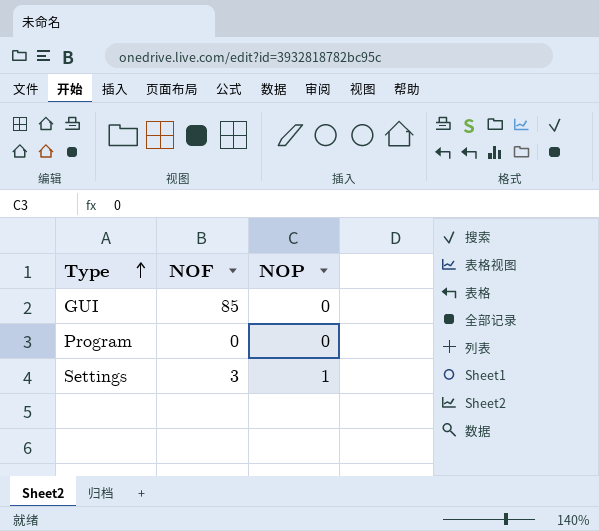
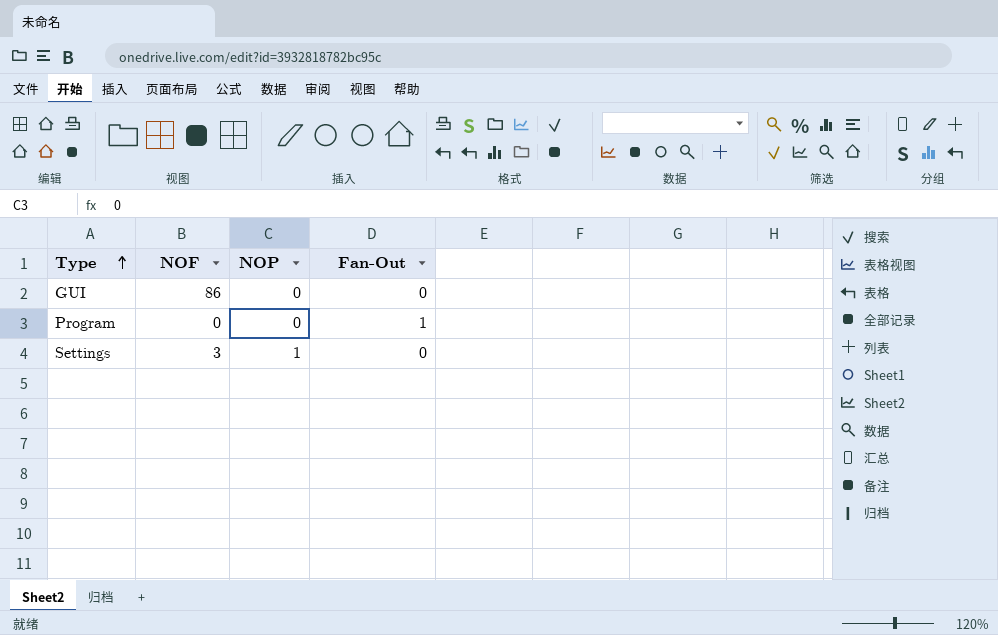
column Fan-Out | position: none -> 4
GUI | NOF: 85 -> 86

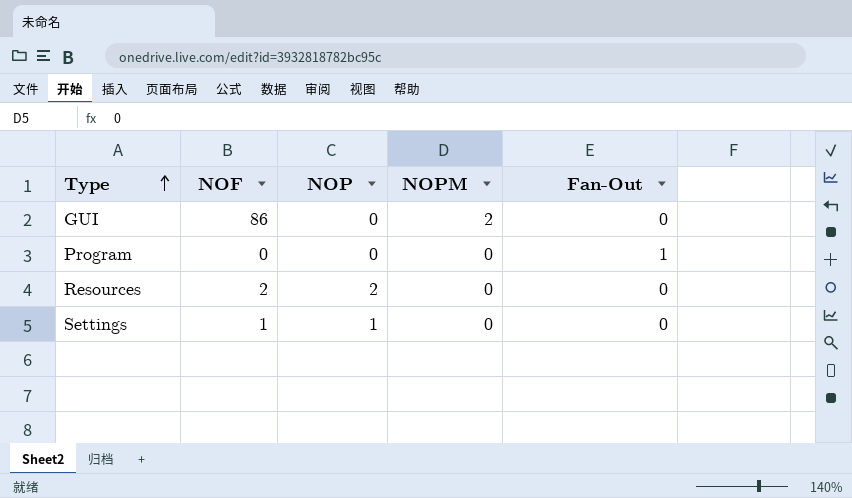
column NOPM | position: none -> 4
row Resources: none -> 2 | 2 | 0 | 0
Settings | NOF: 3 -> 1

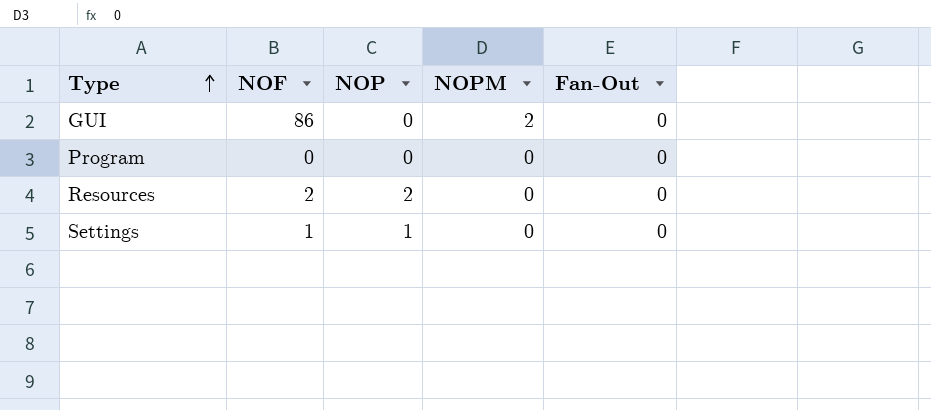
Program | Fan-Out: 1 -> 0

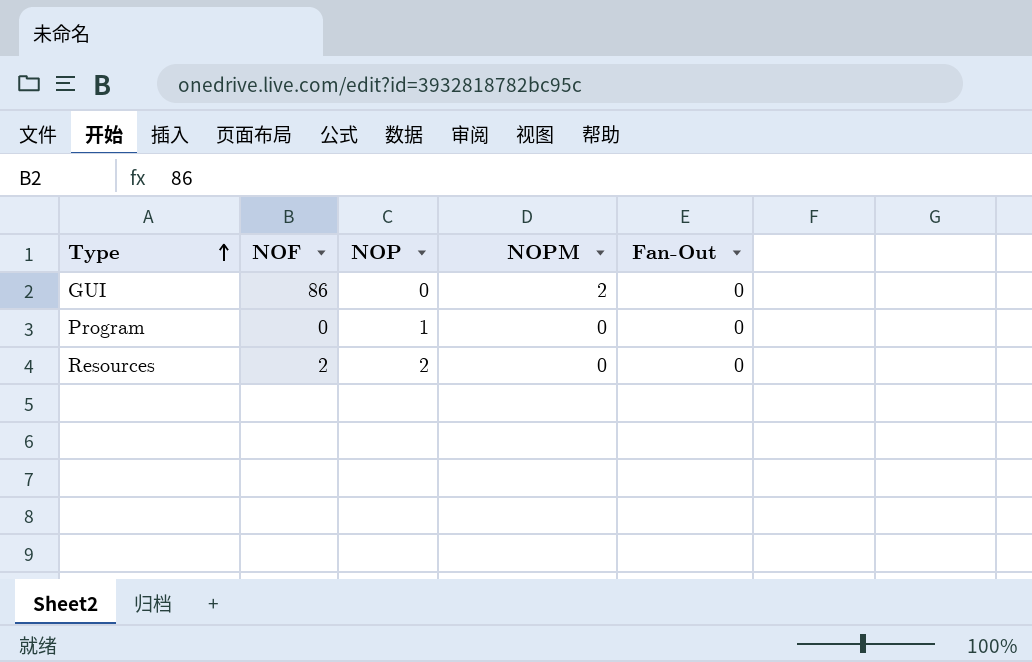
row Settings: 1 | 1 | 0 | 0 -> none
Program | NOP: 0 -> 1

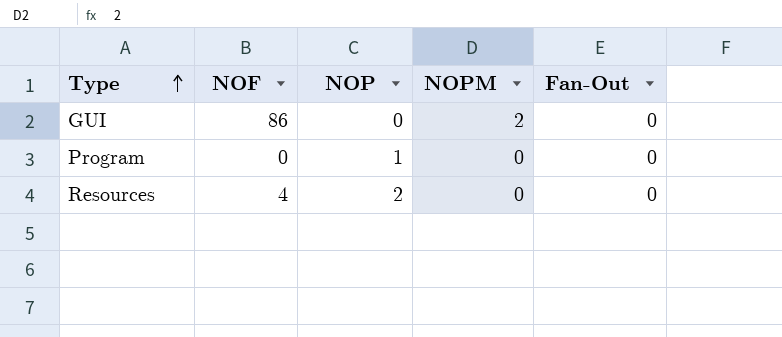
Resources | NOF: 2 -> 4

